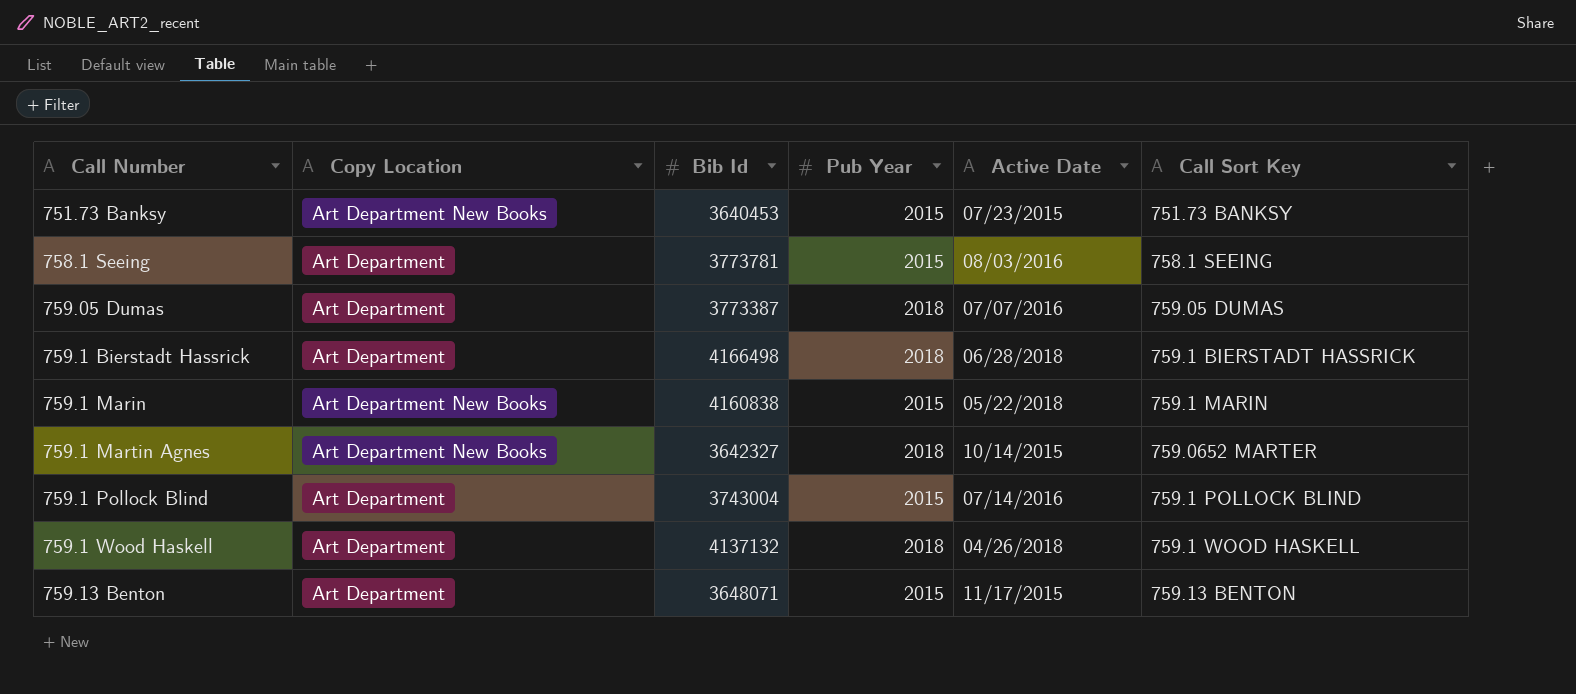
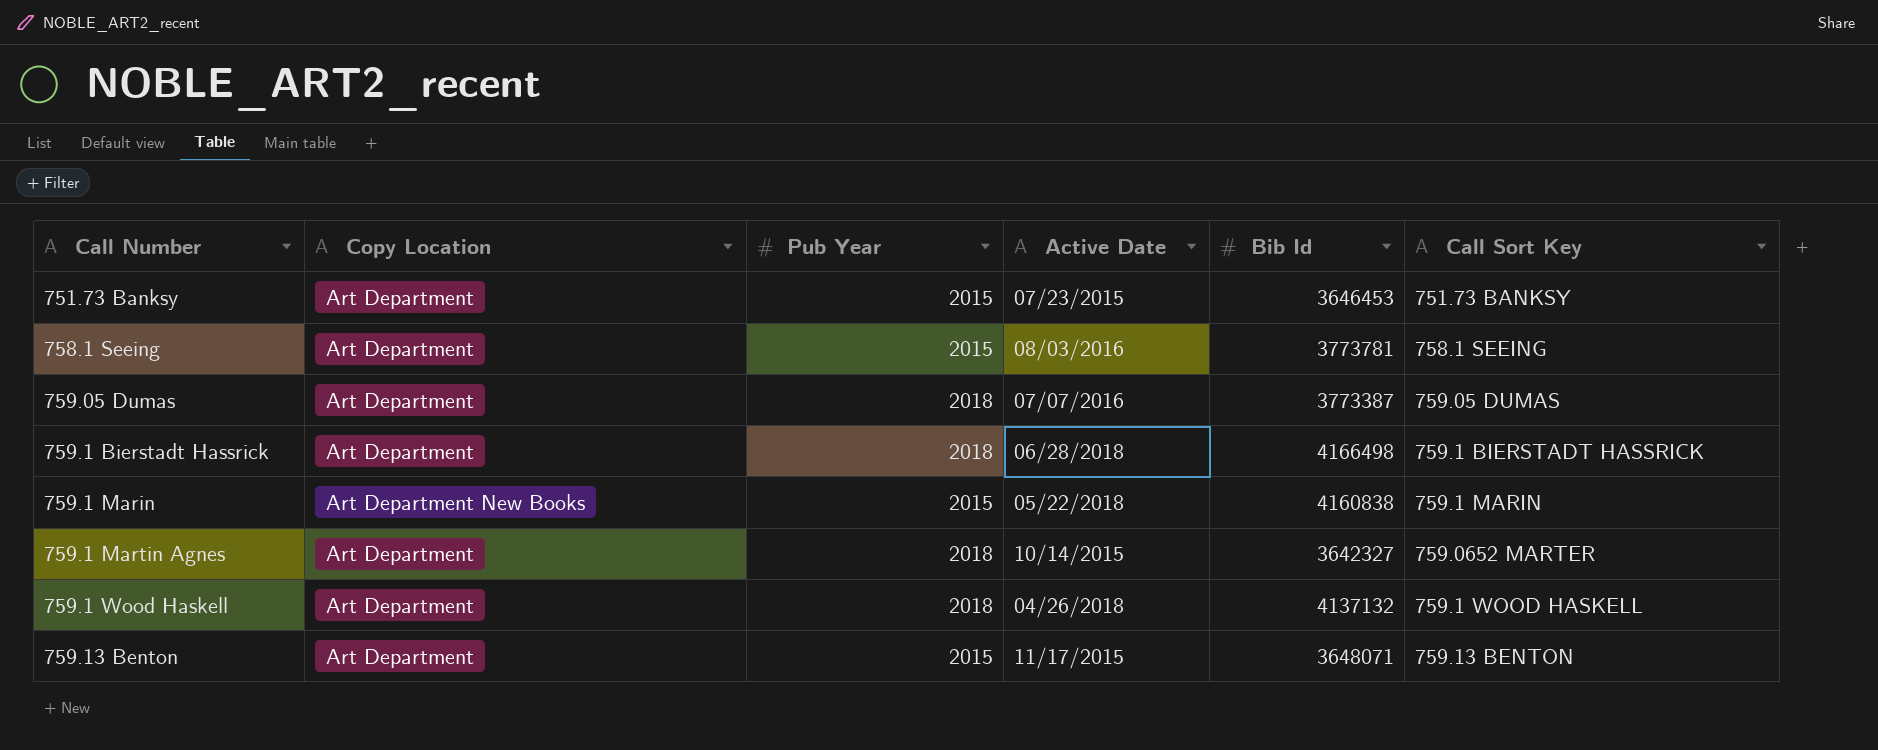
column Bib Id | position: 3 -> 5
row 759.1 Pollock Blind: Art Department | 3743004 | 2015 | 07/14/2016 | 759.1 POLLOCK BLIND -> none
751.73 Banksy | Copy Location: Art Department New Books -> Art Department
751.73 Banksy | Bib Id: 3640453 -> 3646453
759.1 Martin Agnes | Copy Location: Art Department New Books -> Art Department

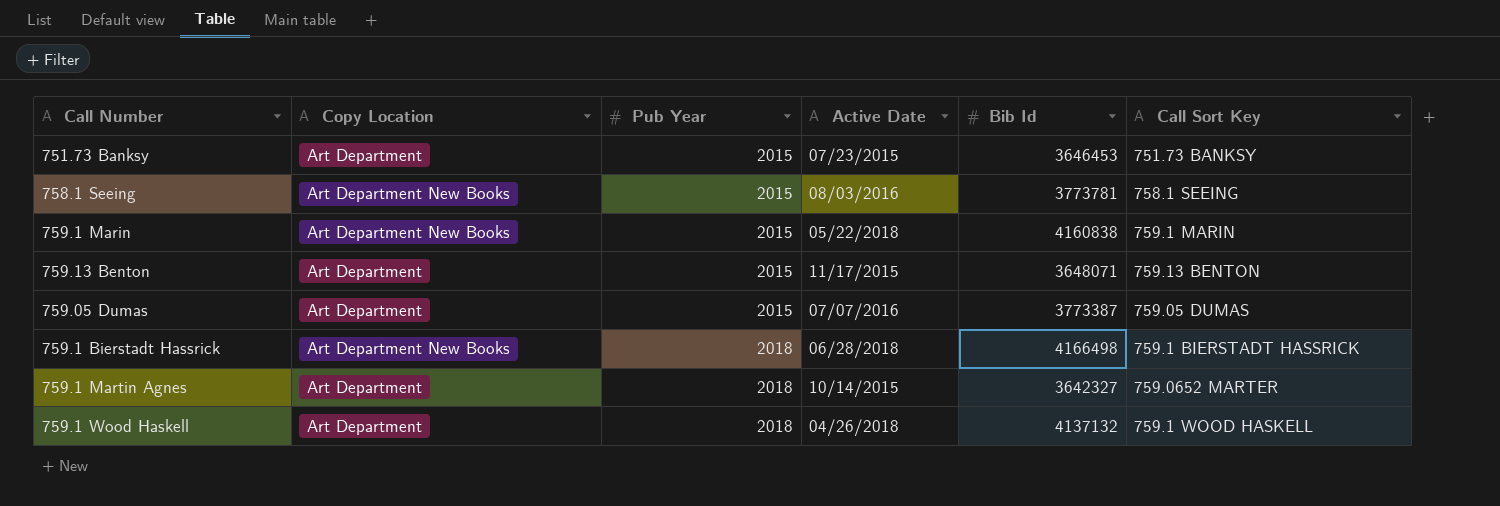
row order: none -> Pub Year ascending
758.1 Seeing | Copy Location: Art Department -> Art Department New Books
759.05 Dumas | Pub Year: 2018 -> 2015
759.1 Bierstadt Hassrick | Copy Location: Art Department -> Art Department New Books

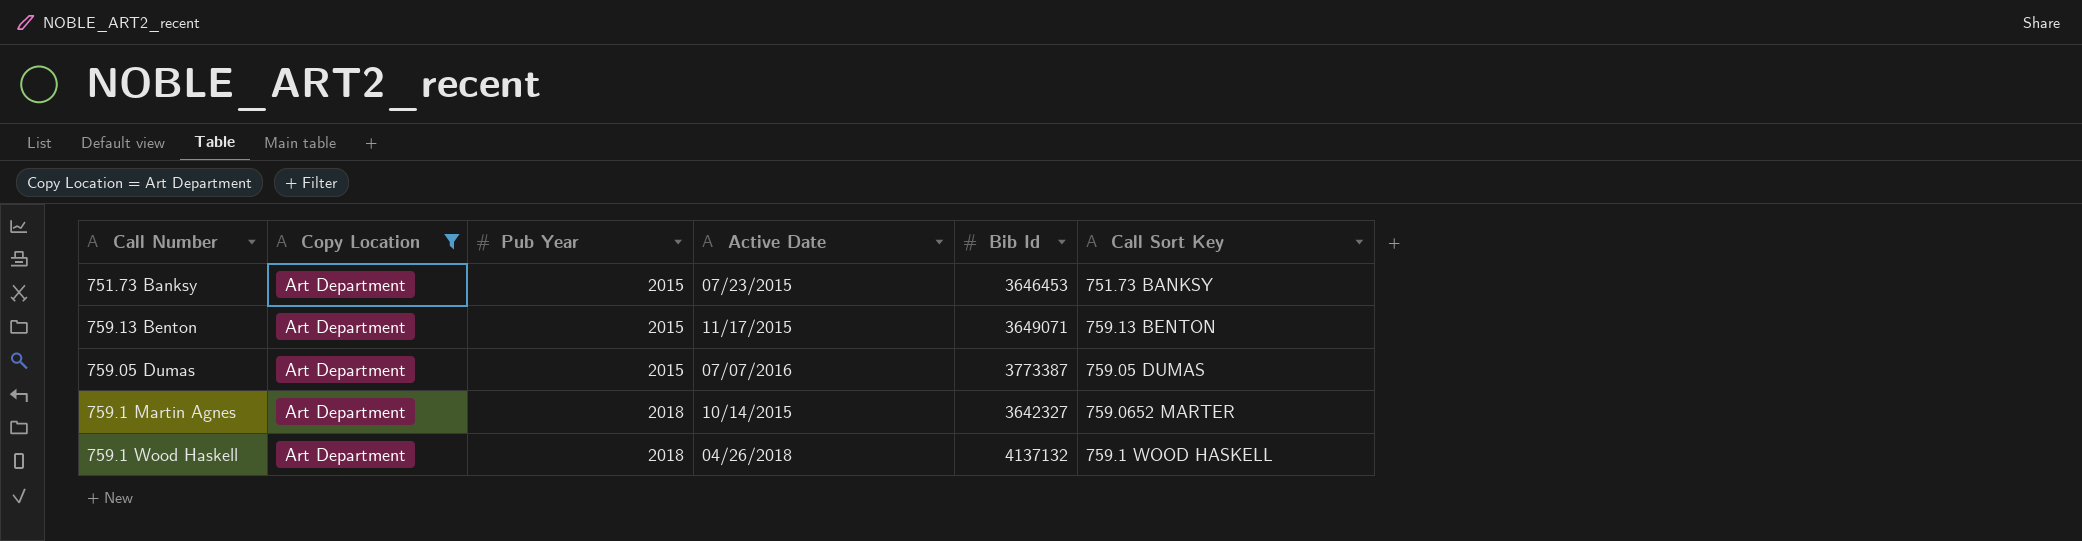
filter: none -> Copy Location = Art Department
759.13 Benton | Bib Id: 3648071 -> 3649071

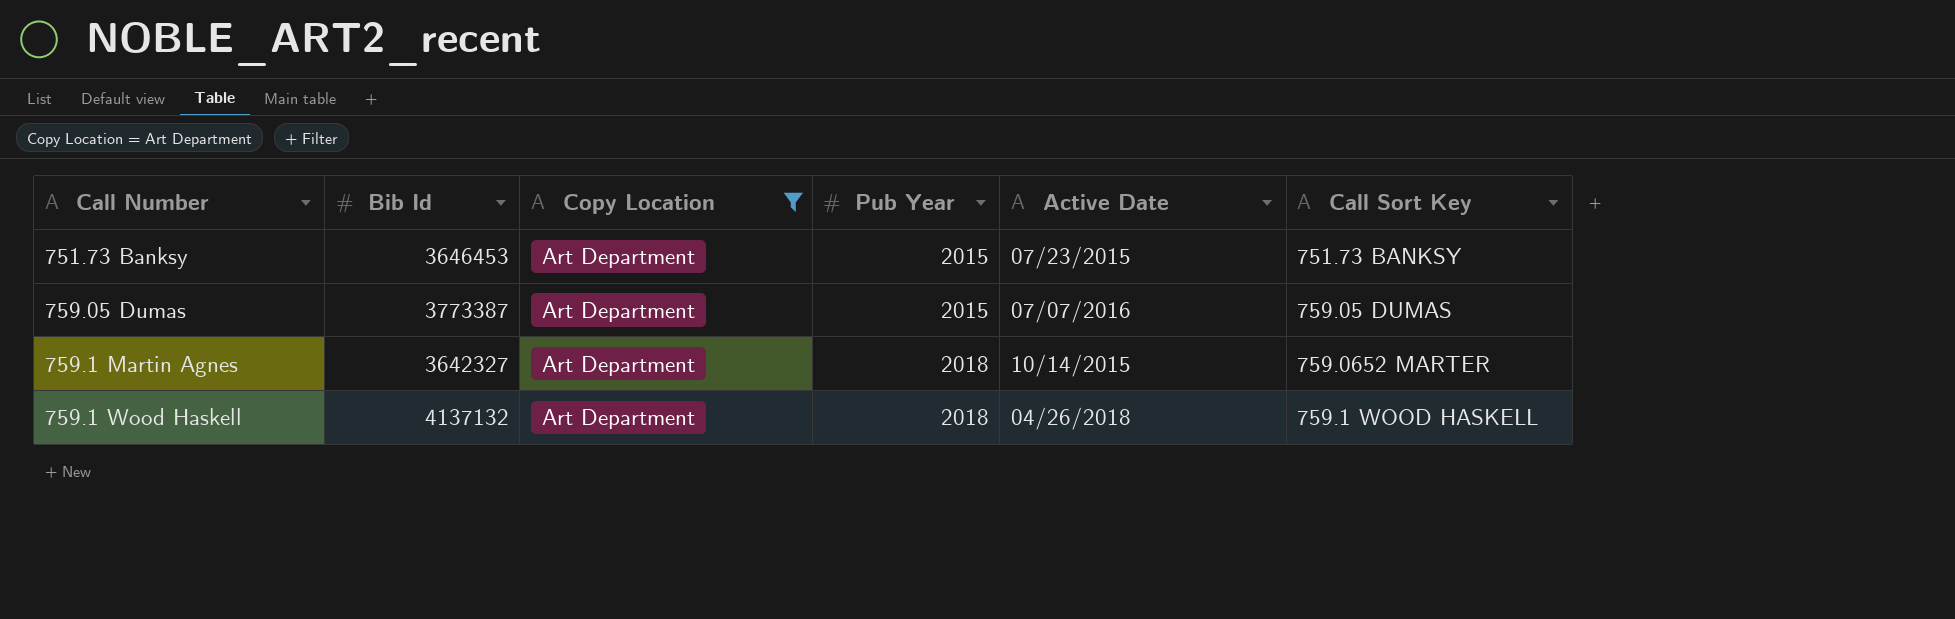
column Bib Id | position: 5 -> 2
row 759.13 Benton: Art Department | 2015 | 11/17/2015 | 3649071 | 759.13 BENTON -> none

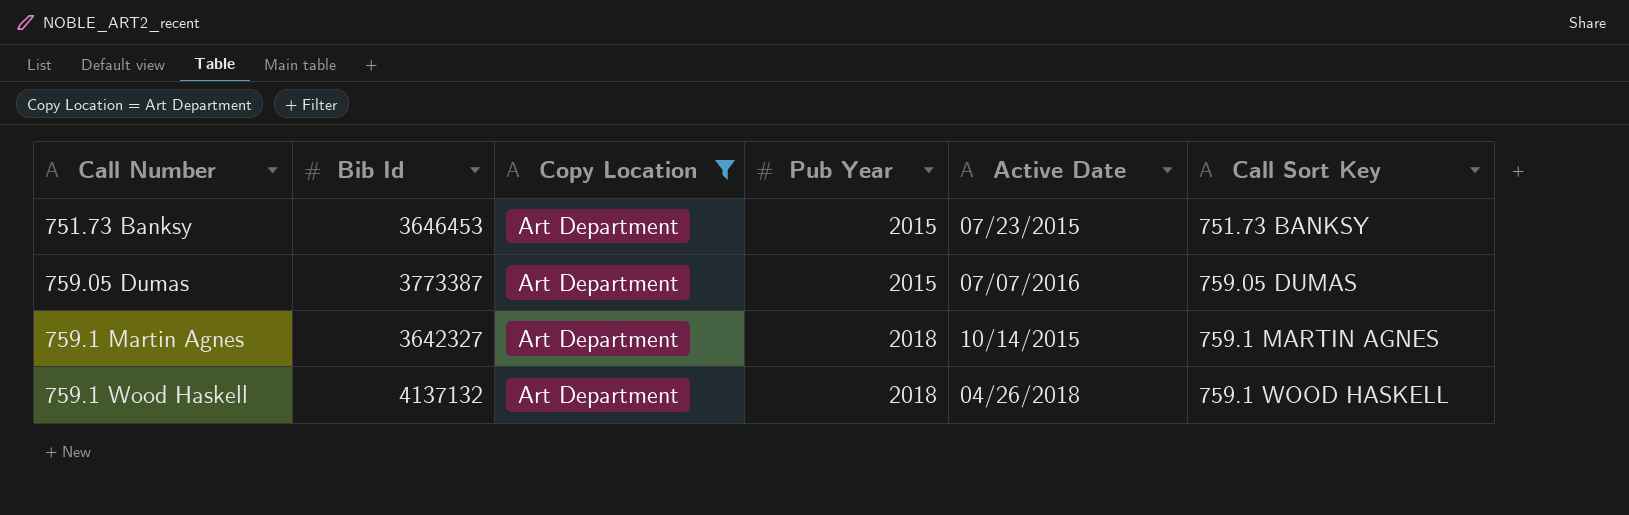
759.1 Martin Agnes | Call Sort Key: 759.0652 MARTER -> 759.1 MARTIN AGNES

